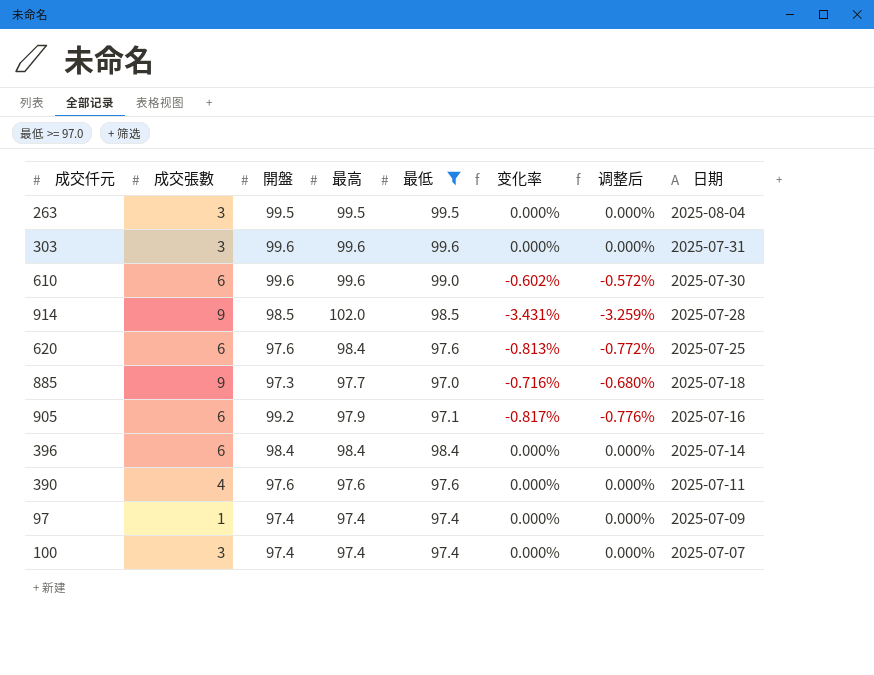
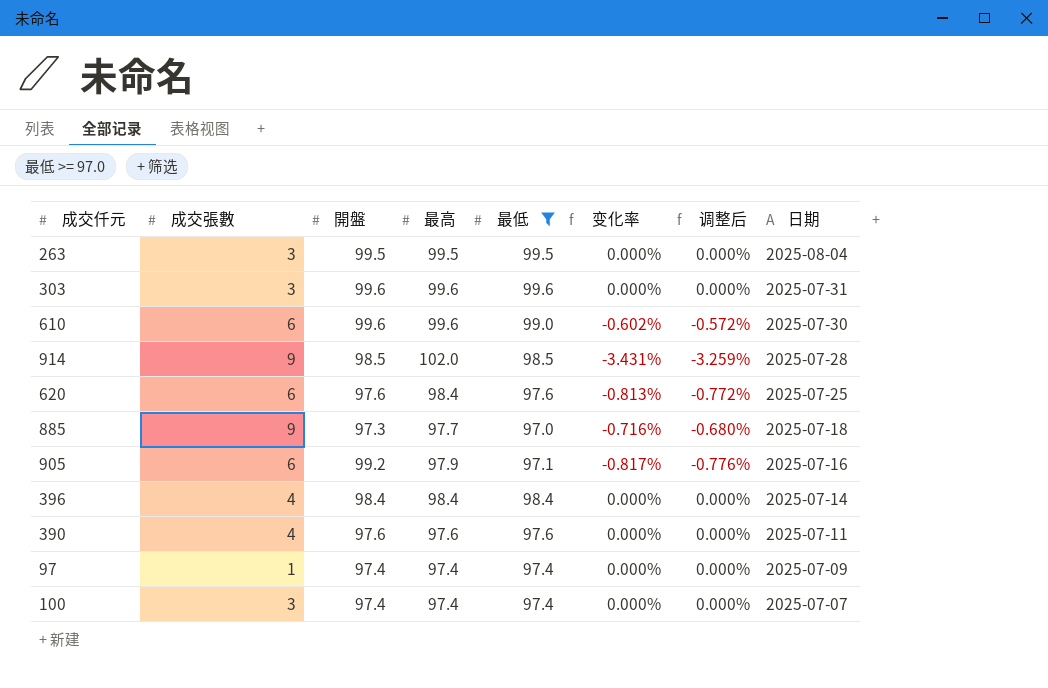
396 | 成交張數: 6 -> 4

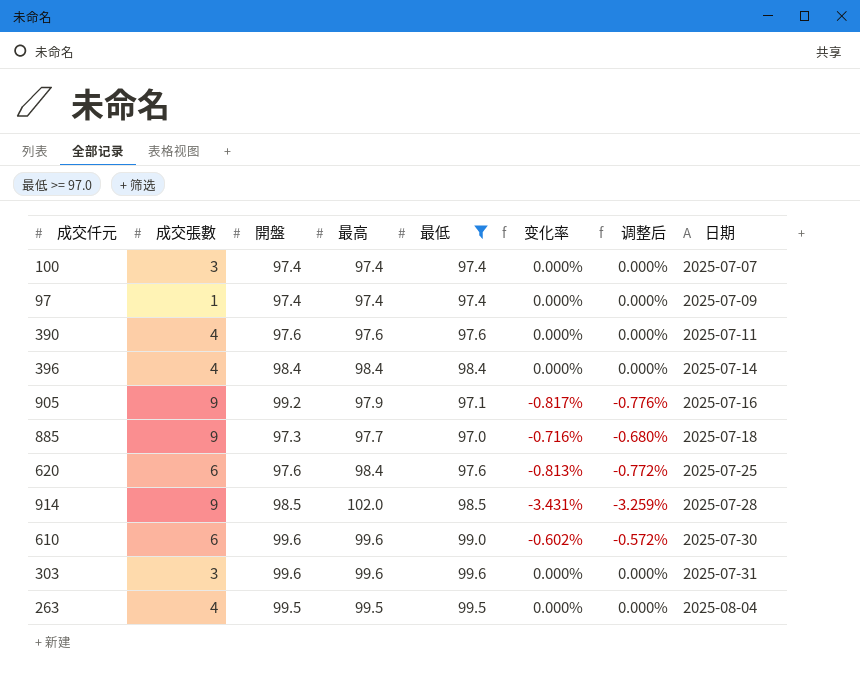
row order: 日期 descending -> 日期 ascending
905 | 成交張數: 6 -> 9
263 | 成交張數: 3 -> 4

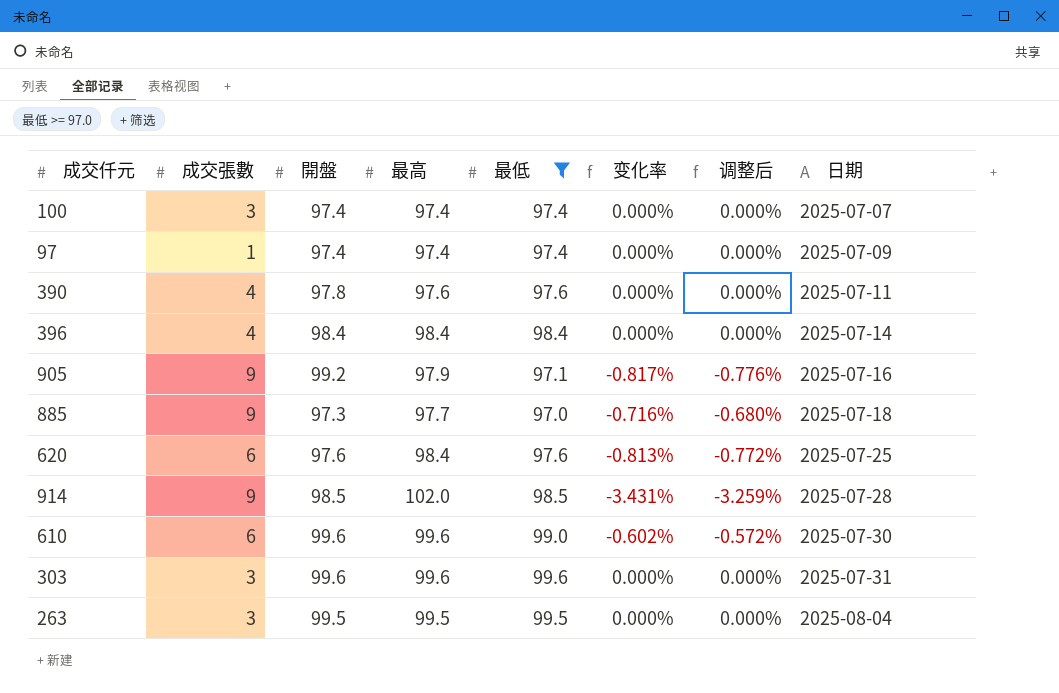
390 | 開盤: 97.6 -> 97.8
263 | 成交張數: 4 -> 3

